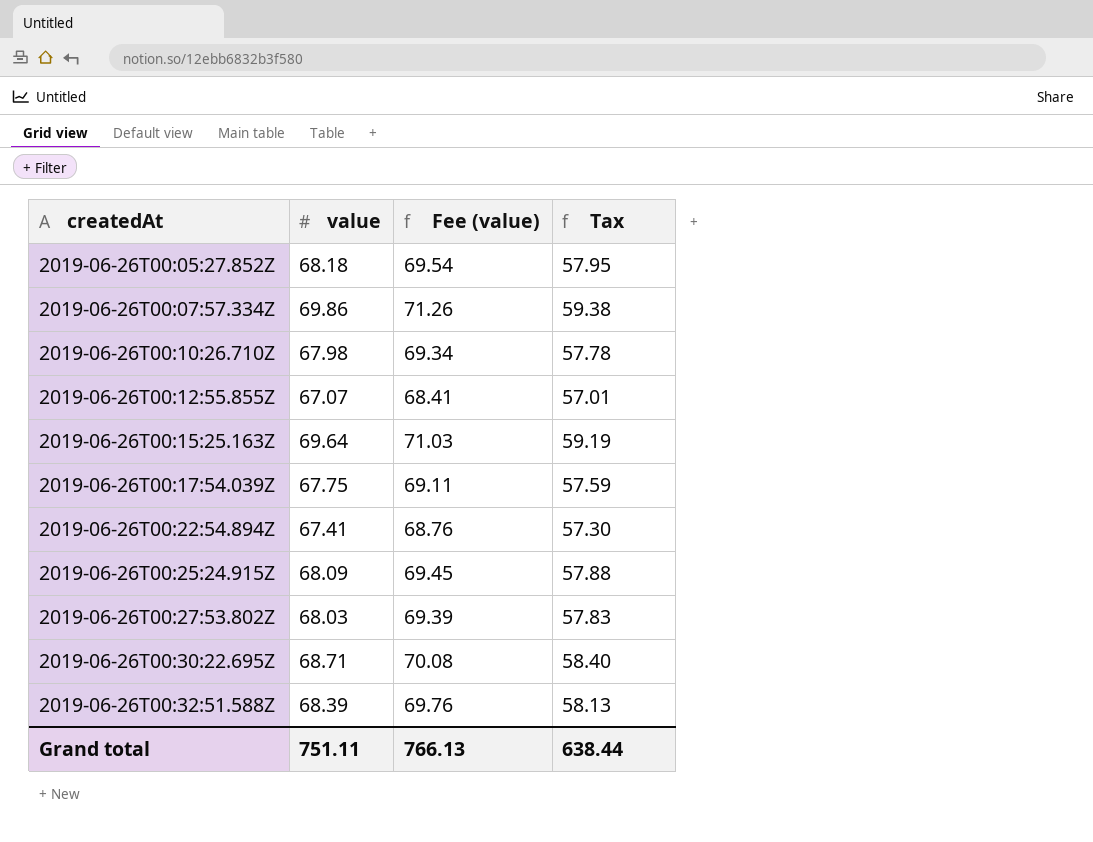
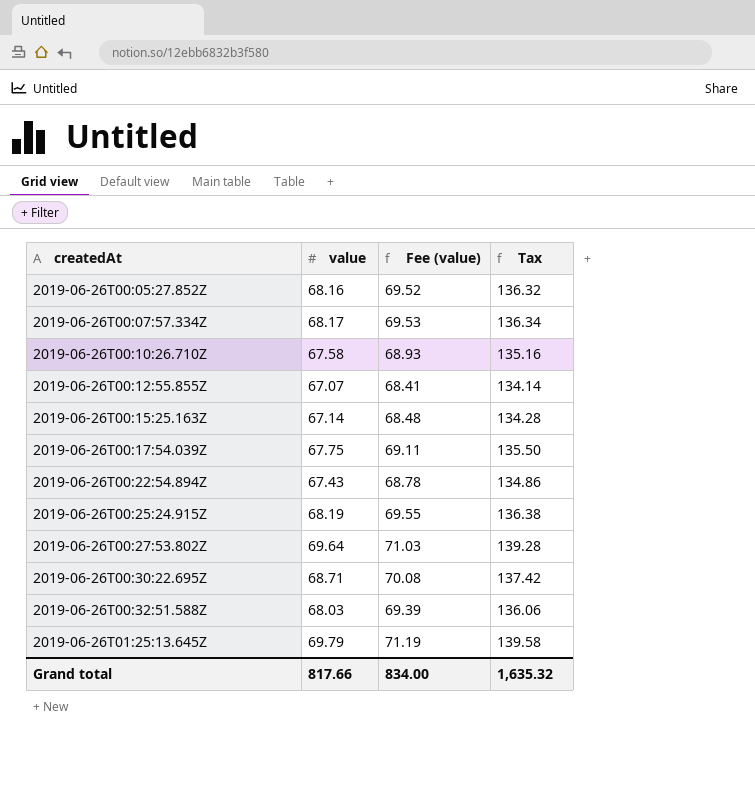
column Tax | formula: [value] * 0.85 -> [value] * 2
2019-06-26T00:05:27.852Z | value: 68.18 -> 68.16
2019-06-26T00:05:27.852Z | Fee (value): 69.54 -> 69.52
2019-06-26T00:07:57.334Z | value: 69.86 -> 68.17
2019-06-26T00:07:57.334Z | Fee (value): 71.26 -> 69.53
2019-06-26T00:10:26.710Z | value: 67.98 -> 67.58
2019-06-26T00:10:26.710Z | Fee (value): 69.34 -> 68.93
2019-06-26T00:15:25.163Z | value: 69.64 -> 67.14
2019-06-26T00:15:25.163Z | Fee (value): 71.03 -> 68.48
2019-06-26T00:22:54.894Z | value: 67.41 -> 67.43
2019-06-26T00:22:54.894Z | Fee (value): 68.76 -> 68.78
2019-06-26T00:25:24.915Z | value: 68.09 -> 68.19
2019-06-26T00:25:24.915Z | Fee (value): 69.45 -> 69.55
2019-06-26T00:27:53.802Z | value: 68.03 -> 69.64
2019-06-26T00:27:53.802Z | Fee (value): 69.39 -> 71.03
2019-06-26T00:32:51.588Z | value: 68.39 -> 68.03
2019-06-26T00:32:51.588Z | Fee (value): 69.76 -> 69.39
row 2019-06-26T01:25:13.645Z: none -> 69.79 | 71.19 | 139.58
Grand total | value: 751.11 -> 817.66
Grand total | Fee (value): 766.13 -> 834.00
Grand total | Tax: 638.44 -> 1,635.32

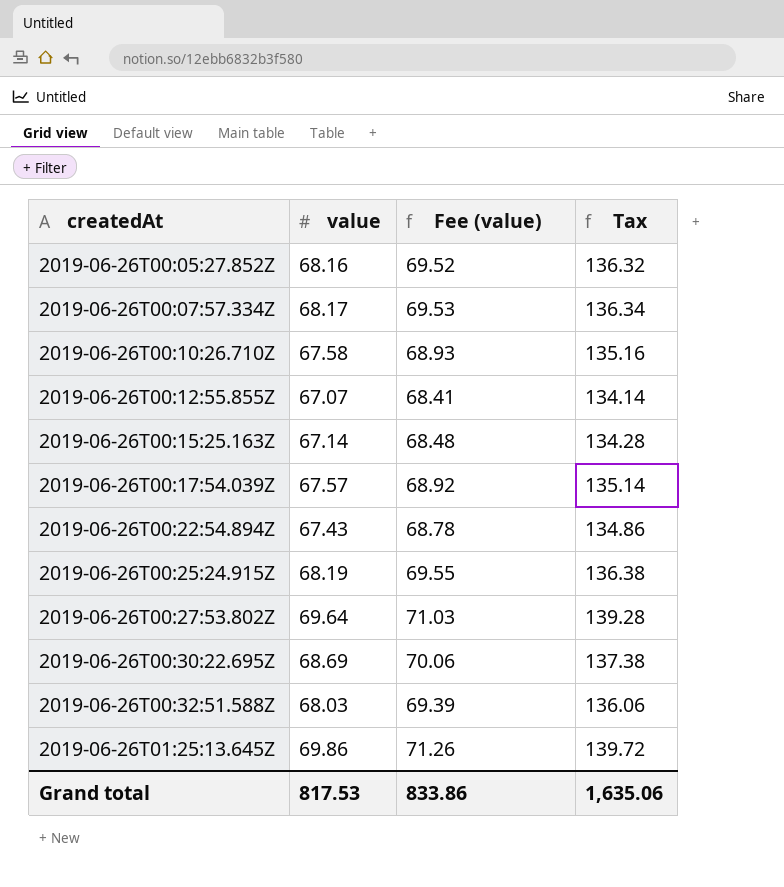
2019-06-26T00:17:54.039Z | value: 67.75 -> 67.57
2019-06-26T00:17:54.039Z | Fee (value): 69.11 -> 68.92
2019-06-26T00:17:54.039Z | Tax: 135.50 -> 135.14
2019-06-26T00:30:22.695Z | value: 68.71 -> 68.69
2019-06-26T00:30:22.695Z | Fee (value): 70.08 -> 70.06
2019-06-26T00:30:22.695Z | Tax: 137.42 -> 137.38
2019-06-26T01:25:13.645Z | value: 69.79 -> 69.86
2019-06-26T01:25:13.645Z | Fee (value): 71.19 -> 71.26
2019-06-26T01:25:13.645Z | Tax: 139.58 -> 139.72
Grand total | value: 817.66 -> 817.53
Grand total | Fee (value): 834.00 -> 833.86
Grand total | Tax: 1,635.32 -> 1,635.06

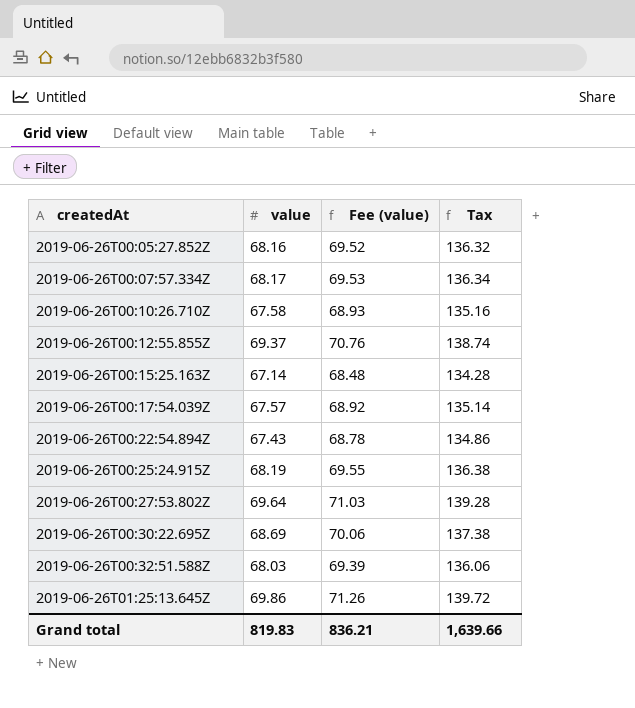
2019-06-26T00:12:55.855Z | value: 67.07 -> 69.37
2019-06-26T00:12:55.855Z | Fee (value): 68.41 -> 70.76
2019-06-26T00:12:55.855Z | Tax: 134.14 -> 138.74
Grand total | value: 817.53 -> 819.83
Grand total | Fee (value): 833.86 -> 836.21
Grand total | Tax: 1,635.06 -> 1,639.66

